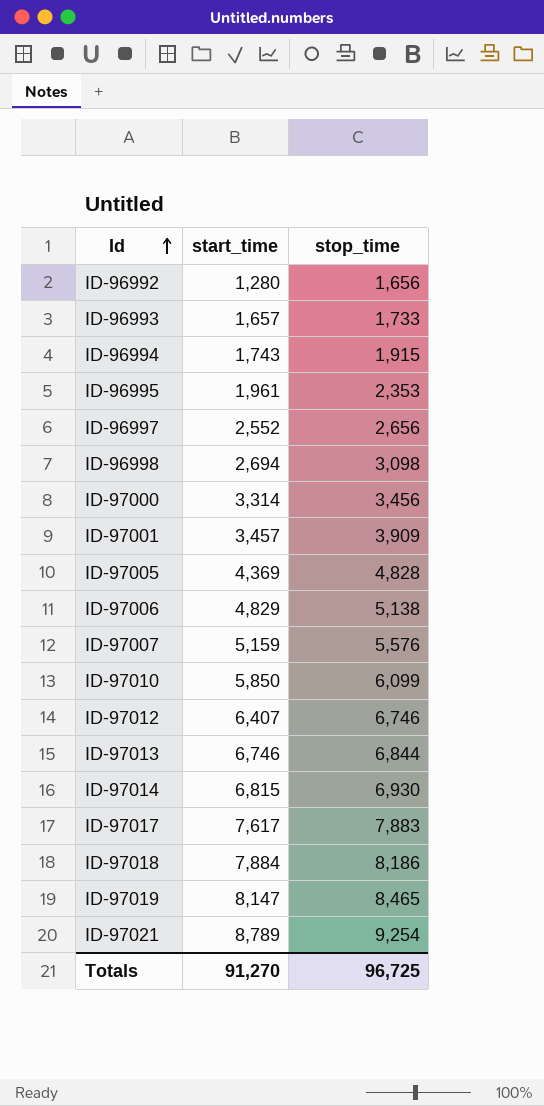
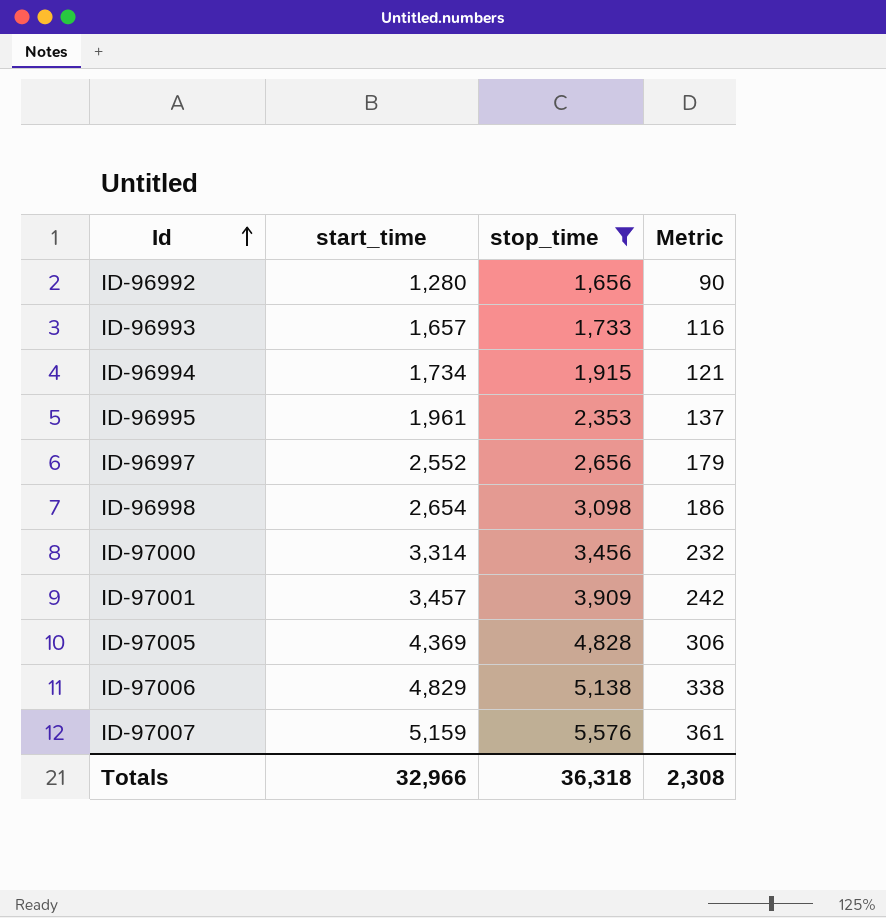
filter: none -> stop_time <= 5,576
column Metric | formula: none -> [start_time] * 0.07
ID-96994 | start_time: 1,743 -> 1,734
ID-96998 | start_time: 2,694 -> 2,654
Totals | start_time: 91,270 -> 32,966
Totals | stop_time: 96,725 -> 36,318

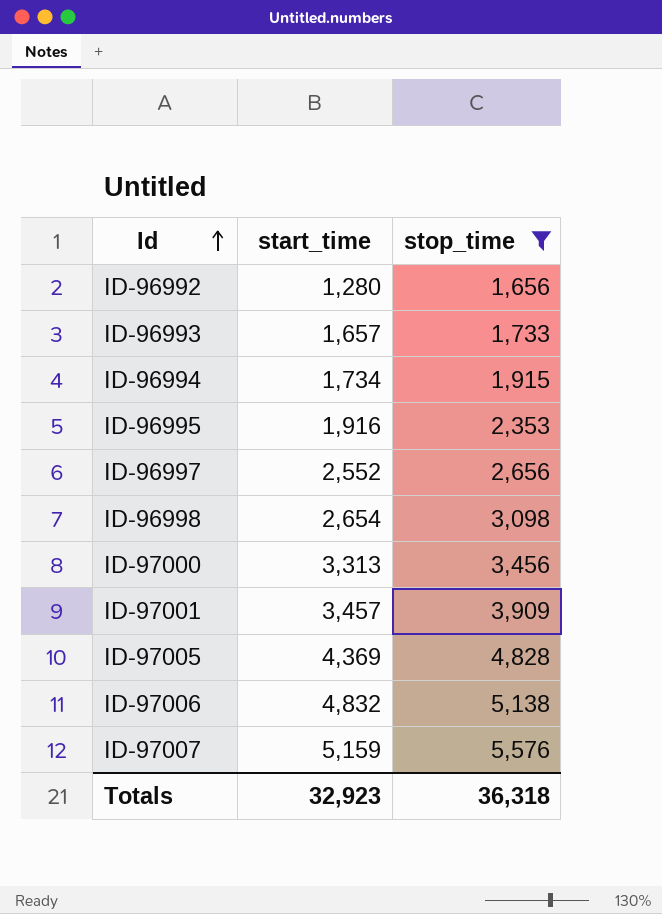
column Metric | formula: [start_time] * 0.07 -> none
ID-96995 | start_time: 1,961 -> 1,916
ID-97000 | start_time: 3,314 -> 3,313
ID-97006 | start_time: 4,829 -> 4,832
Totals | start_time: 32,966 -> 32,923

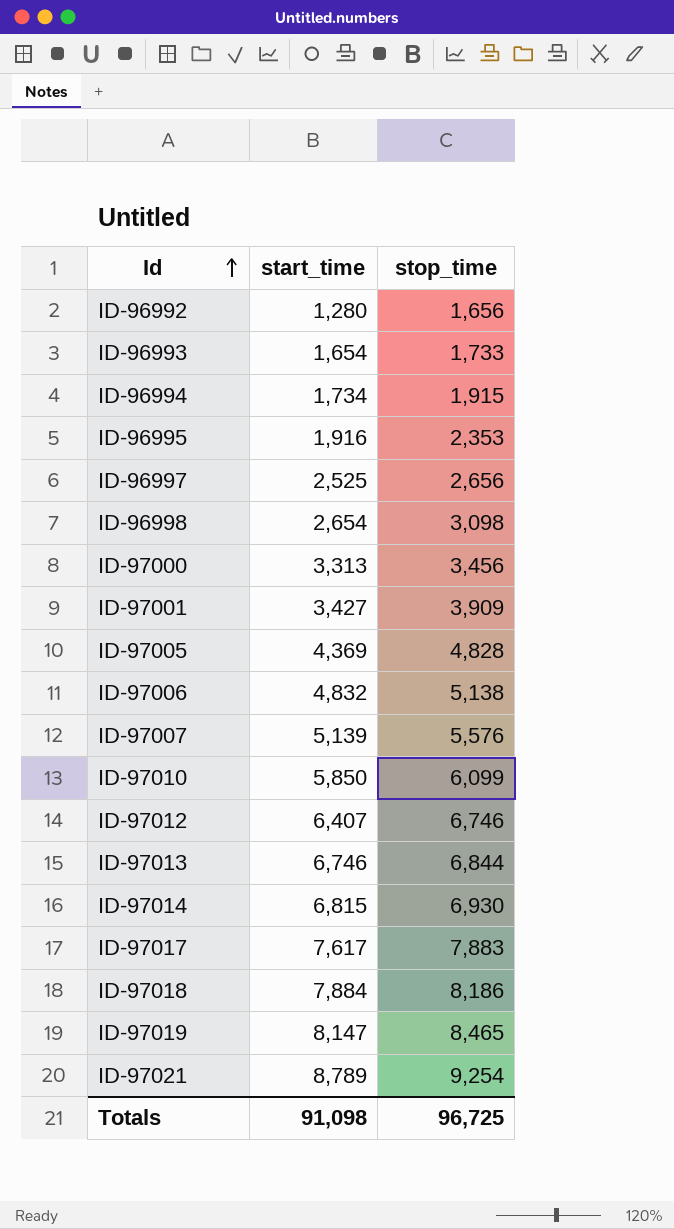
filter: stop_time <= 5,576 -> none
ID-96993 | start_time: 1,657 -> 1,654
ID-96997 | start_time: 2,552 -> 2,525
ID-97001 | start_time: 3,457 -> 3,427
ID-97007 | start_time: 5,159 -> 5,139
Totals | start_time: 32,923 -> 91,098
Totals | stop_time: 36,318 -> 96,725

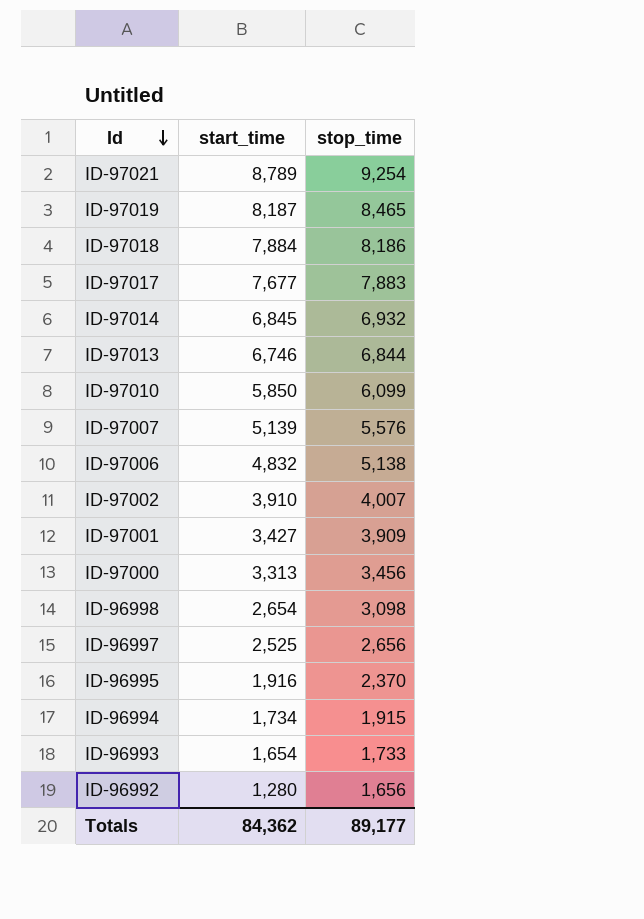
row order: Id ascending -> Id descending
row ID-97005: 4,369 | 4,828 -> none
row ID-97012: 6,407 | 6,746 -> none
ID-97019 | start_time: 8,147 -> 8,187
ID-97017 | start_time: 7,617 -> 7,677
ID-97014 | start_time: 6,815 -> 6,845
ID-97014 | stop_time: 6,930 -> 6,932
row ID-97002: none -> 3,910 | 4,007
ID-96995 | stop_time: 2,353 -> 2,370
Totals | start_time: 91,098 -> 84,362
Totals | stop_time: 96,725 -> 89,177

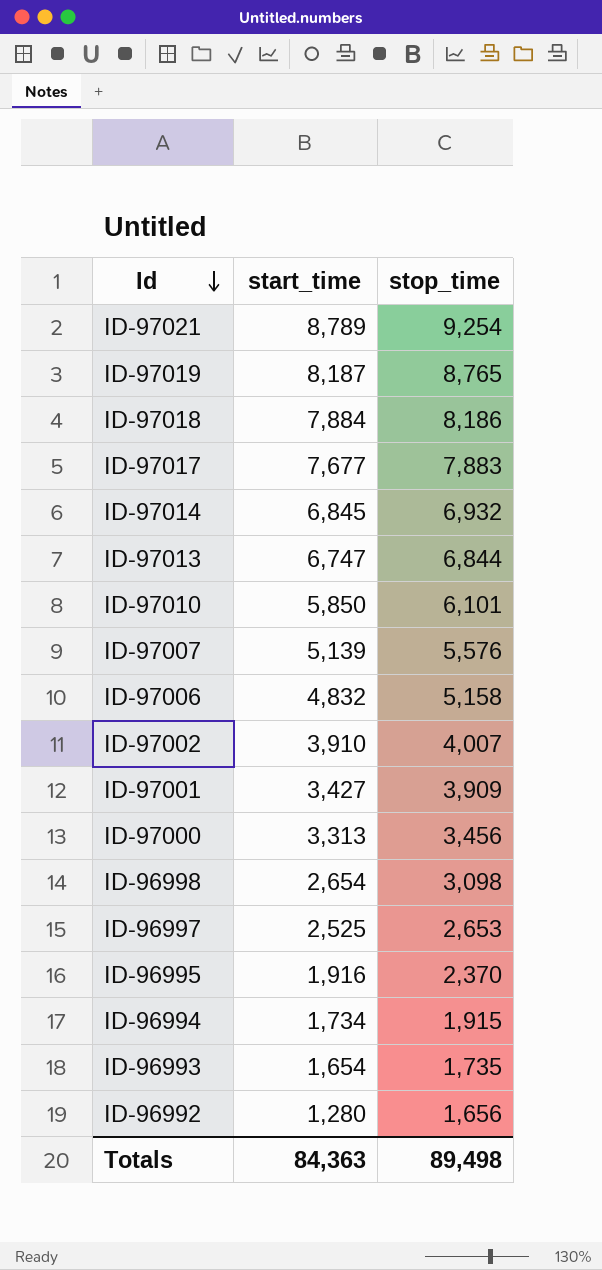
ID-97019 | stop_time: 8,465 -> 8,765
ID-97013 | start_time: 6,746 -> 6,747
ID-97010 | stop_time: 6,099 -> 6,101
ID-97006 | stop_time: 5,138 -> 5,158
ID-96997 | stop_time: 2,656 -> 2,653
ID-96993 | stop_time: 1,733 -> 1,735
Totals | start_time: 84,362 -> 84,363
Totals | stop_time: 89,177 -> 89,498

